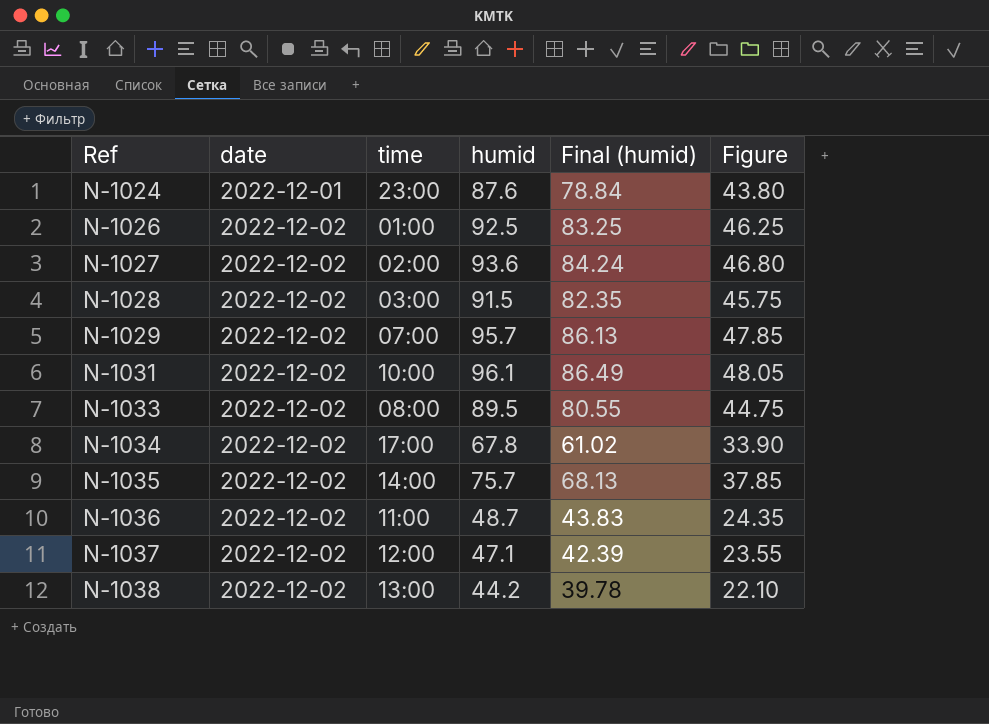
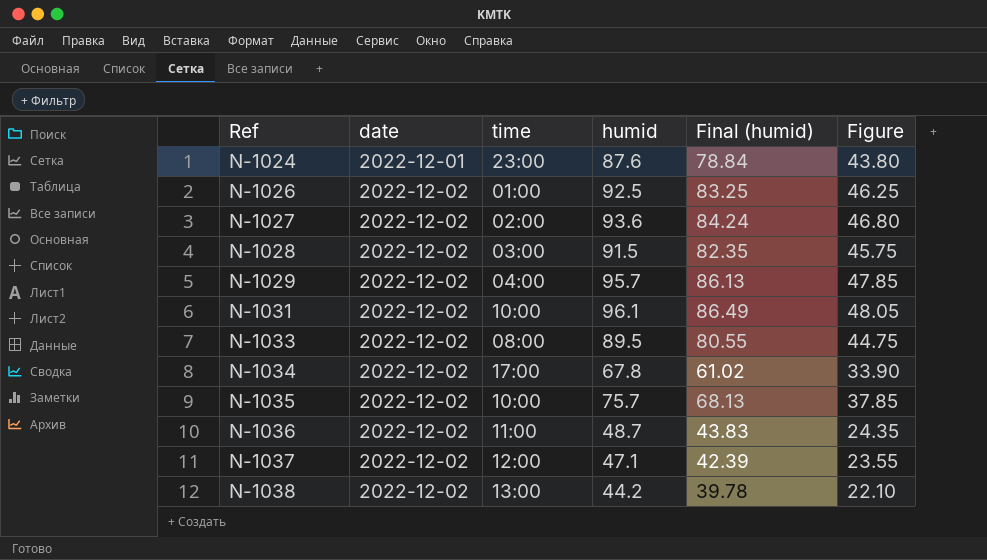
N-1029 | time: 07:00 -> 04:00
N-1035 | time: 14:00 -> 10:00

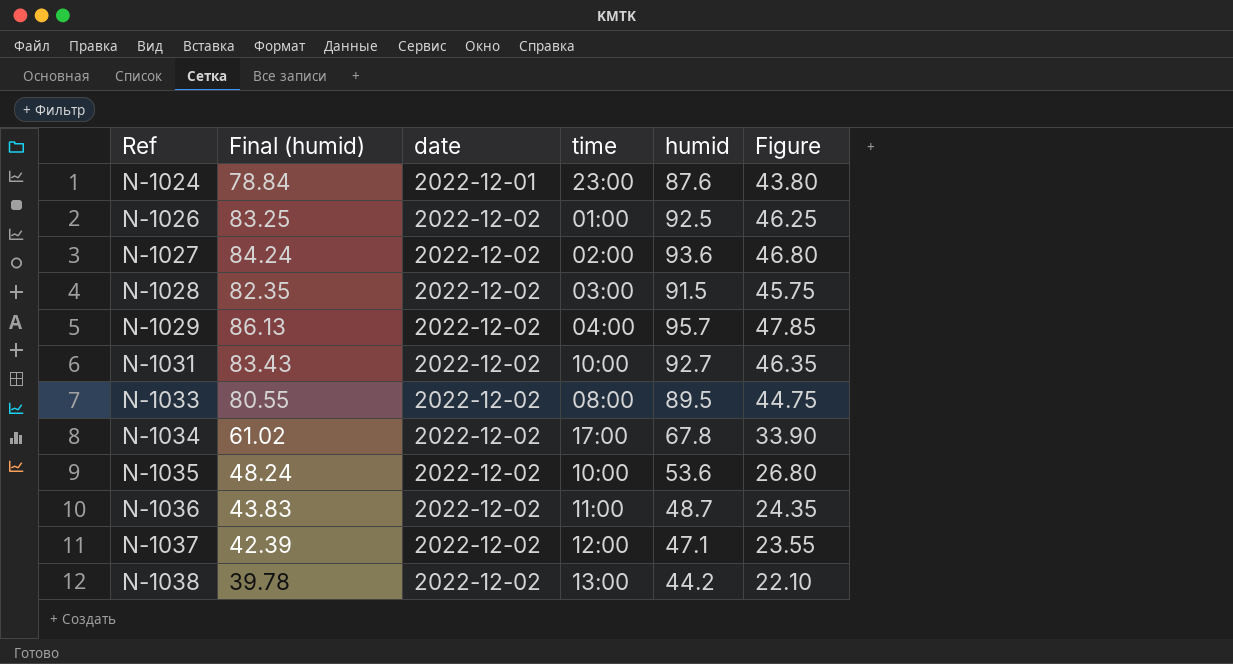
column Final (humid) | position: 5 -> 2
N-1031 | Final (humid): 86.49 -> 83.43
N-1031 | humid: 96.1 -> 92.7
N-1031 | Figure: 48.05 -> 46.35
N-1035 | Final (humid): 68.13 -> 48.24
N-1035 | humid: 75.7 -> 53.6
N-1035 | Figure: 37.85 -> 26.80

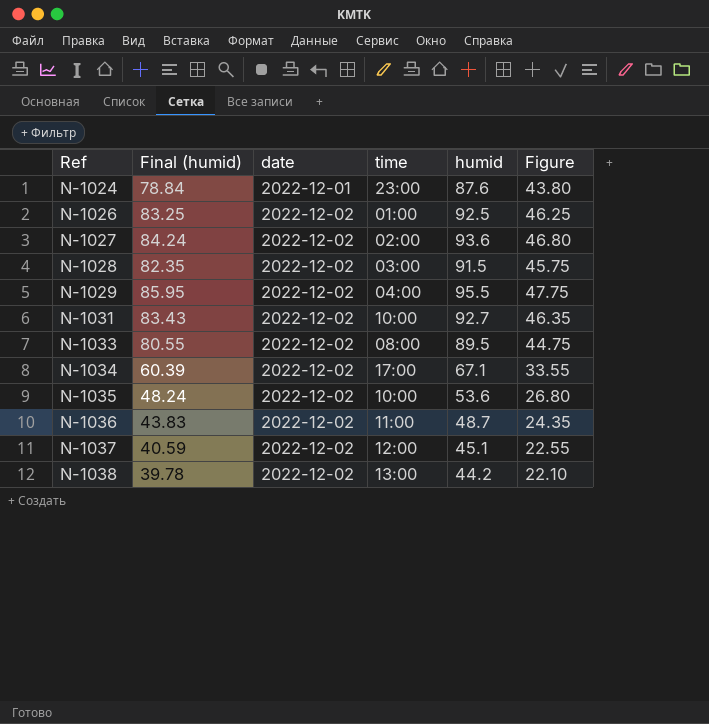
N-1029 | Final (humid): 86.13 -> 85.95
N-1029 | humid: 95.7 -> 95.5
N-1029 | Figure: 47.85 -> 47.75
N-1034 | Final (humid): 61.02 -> 60.39
N-1034 | humid: 67.8 -> 67.1
N-1034 | Figure: 33.90 -> 33.55
N-1037 | Final (humid): 42.39 -> 40.59
N-1037 | humid: 47.1 -> 45.1
N-1037 | Figure: 23.55 -> 22.55

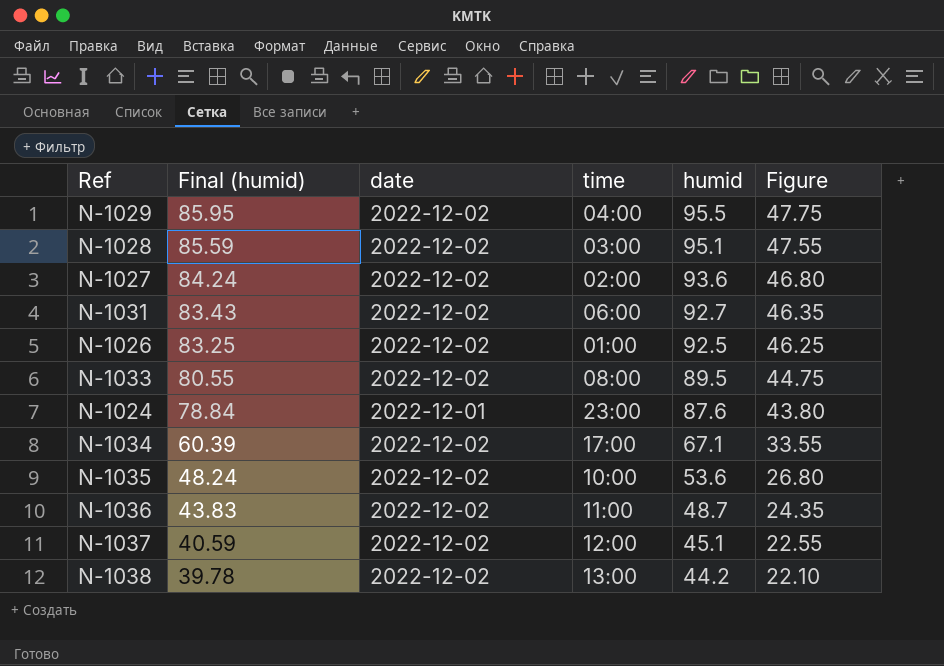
row order: Ref ascending -> Final (humid) descending
N-1028 | Final (humid): 82.35 -> 85.59
N-1028 | humid: 91.5 -> 95.1
N-1028 | Figure: 45.75 -> 47.55
N-1031 | time: 10:00 -> 06:00

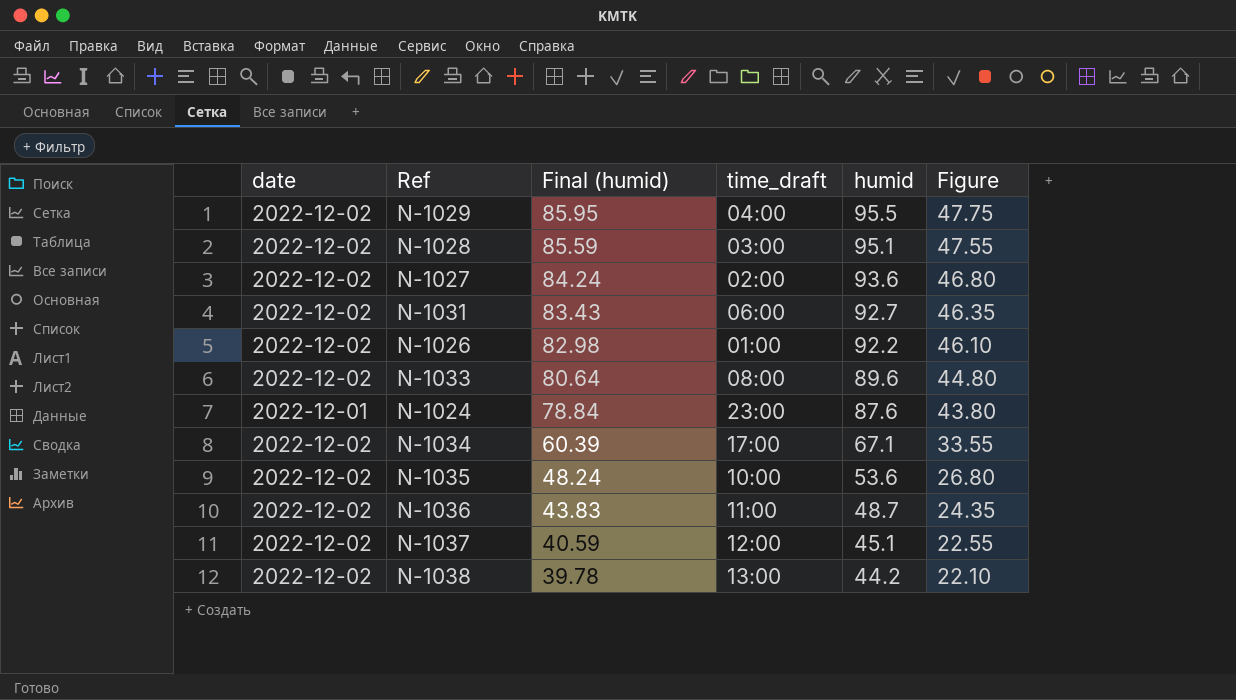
column date | position: 3 -> 1
column name: time -> time_draft
N-1026 | Final (humid): 83.25 -> 82.98
N-1026 | humid: 92.5 -> 92.2
N-1026 | Figure: 46.25 -> 46.10
N-1033 | Final (humid): 80.55 -> 80.64
N-1033 | humid: 89.5 -> 89.6
N-1033 | Figure: 44.75 -> 44.80

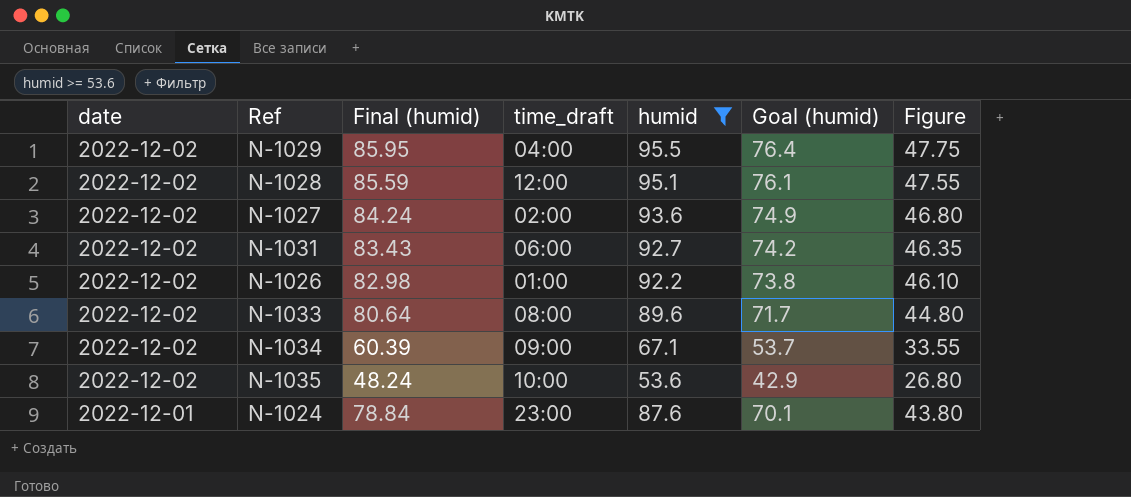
filter: none -> humid >= 53.6
row order: Final (humid) descending -> date descending
column Goal (humid) | formula: none -> [humid] * 0.8
N-1028 | time_draft: 03:00 -> 12:00
N-1034 | time_draft: 17:00 -> 09:00

